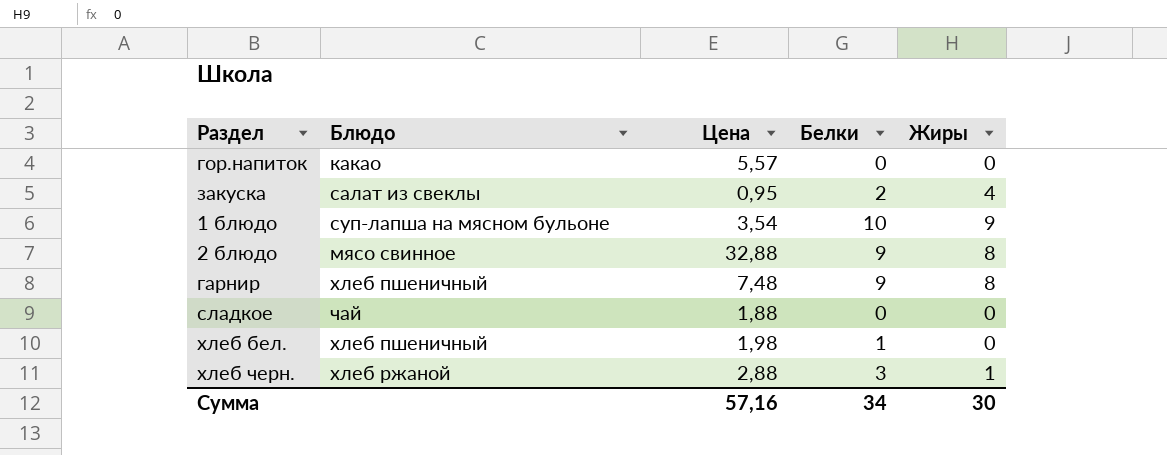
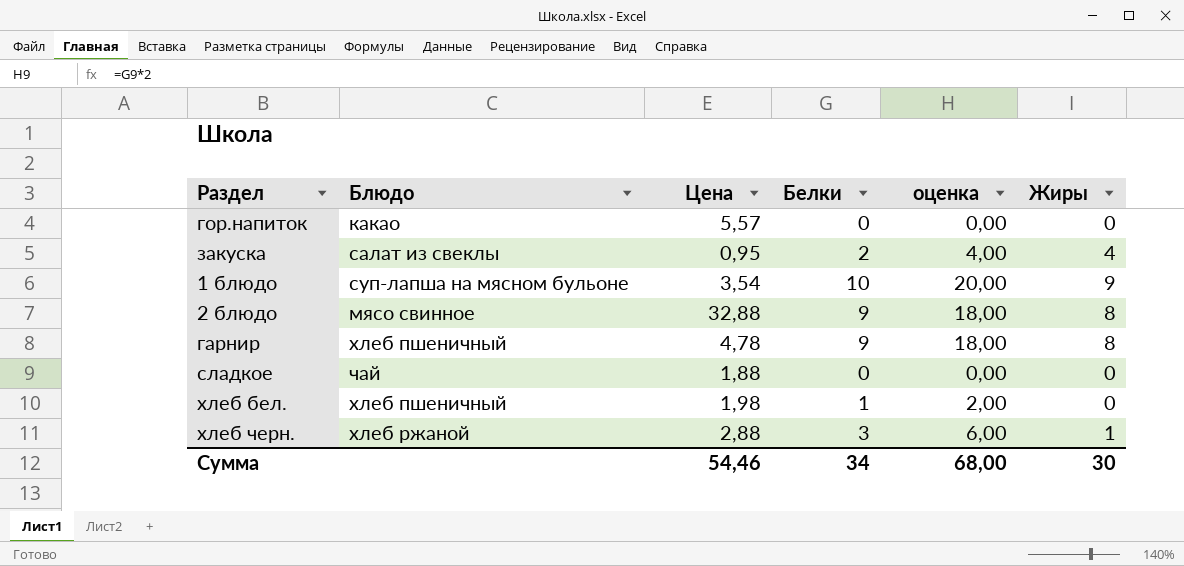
column оценка | formula: none -> [Белки] * 2
гарнир | Цена: 7,48 -> 4,78
Сумма | Цена: 57,16 -> 54,46

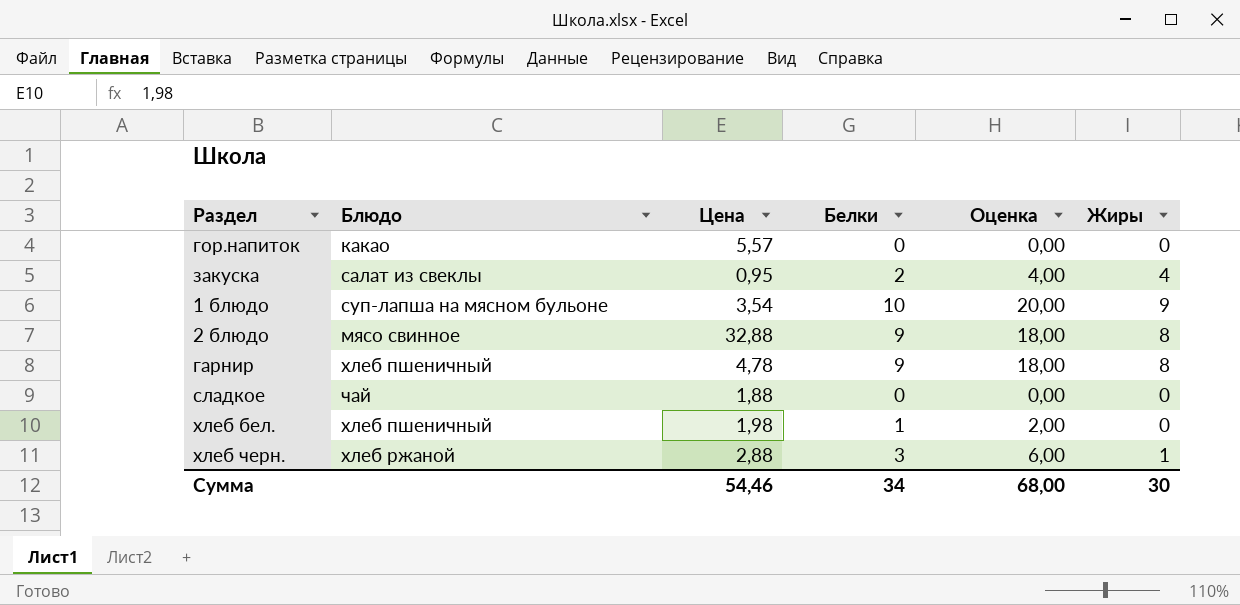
column name: оценка -> Оценка

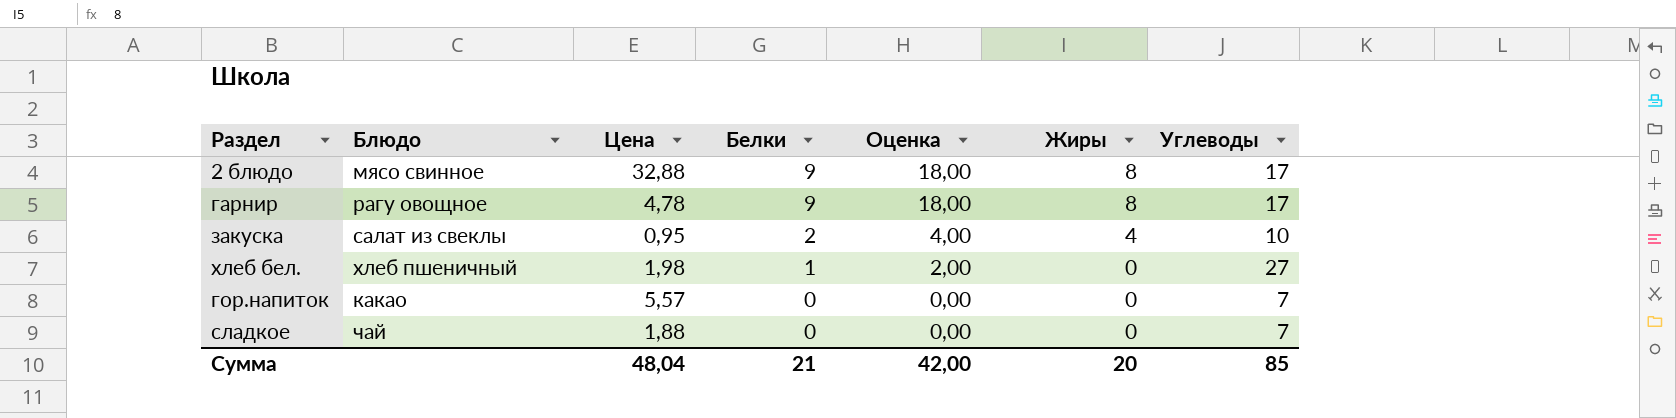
row order: none -> Белки descending
column Углеводы | position: none -> 7
row 1 блюдо: суп-лапша на мясном бульоне | 3,54 | 10 | 20,00 | 9 -> none
row хлеб черн.: хлеб ржаной | 2,88 | 3 | 6,00 | 1 -> none
гарнир | Блюдо: хлеб пшеничный -> рагу овощное
Сумма | Цена: 54,46 -> 48,04
Сумма | Белки: 34 -> 21
Сумма | Оценка: 68,00 -> 42,00
Сумма | Жиры: 30 -> 20

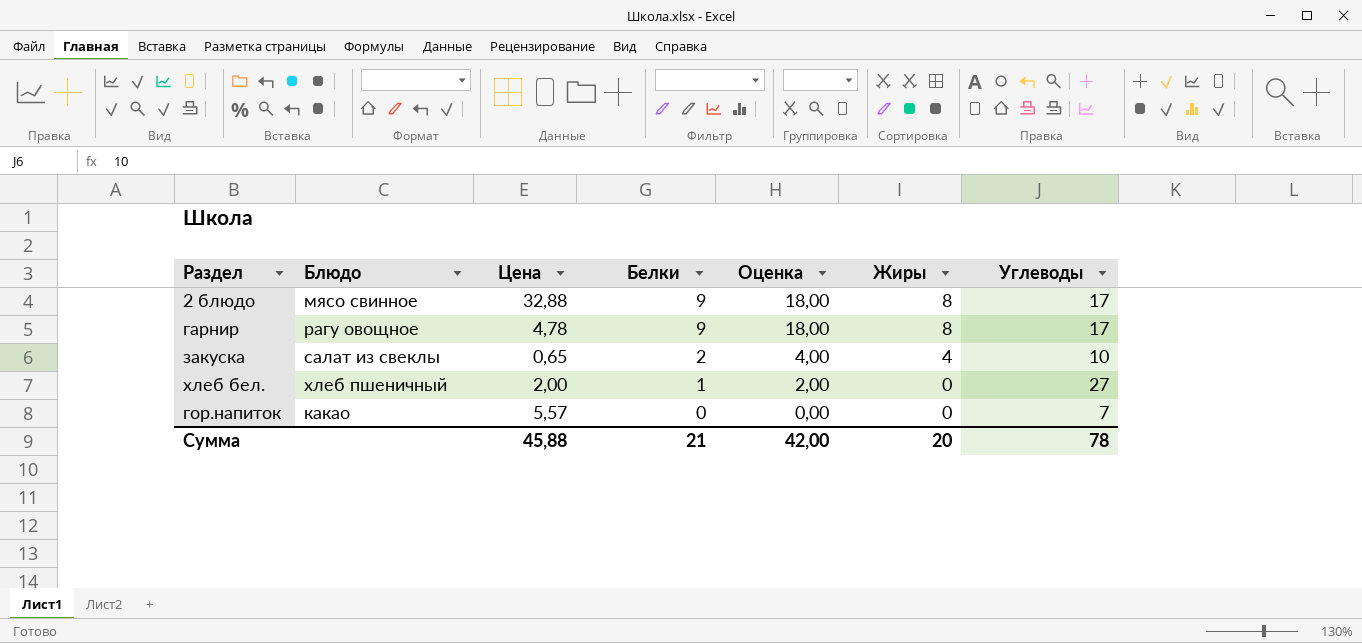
row сладкое: чай | 1,88 | 0 | 0,00 | 0 | 7 -> none
закуска | Цена: 0,95 -> 0,65
хлеб бел. | Цена: 1,98 -> 2,00
Сумма | Цена: 48,04 -> 45,88
Сумма | Углеводы: 85 -> 78

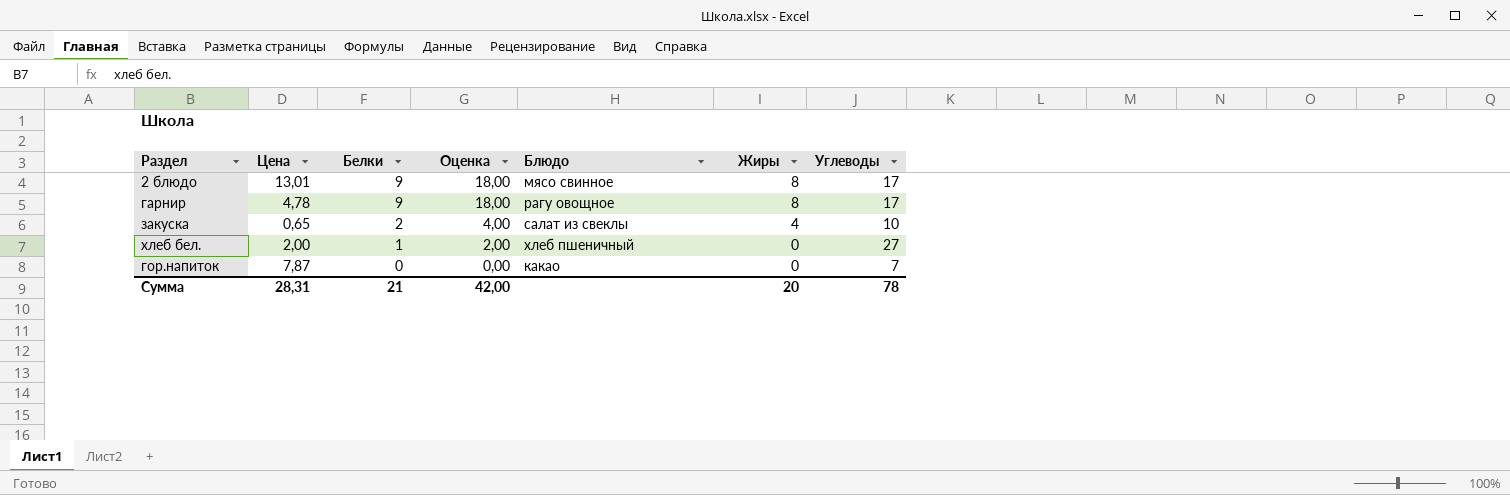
column Блюдо | position: 2 -> 5
2 блюдо | Цена: 32,88 -> 13,01
гор.напиток | Цена: 5,57 -> 7,87
Сумма | Цена: 45,88 -> 28,31

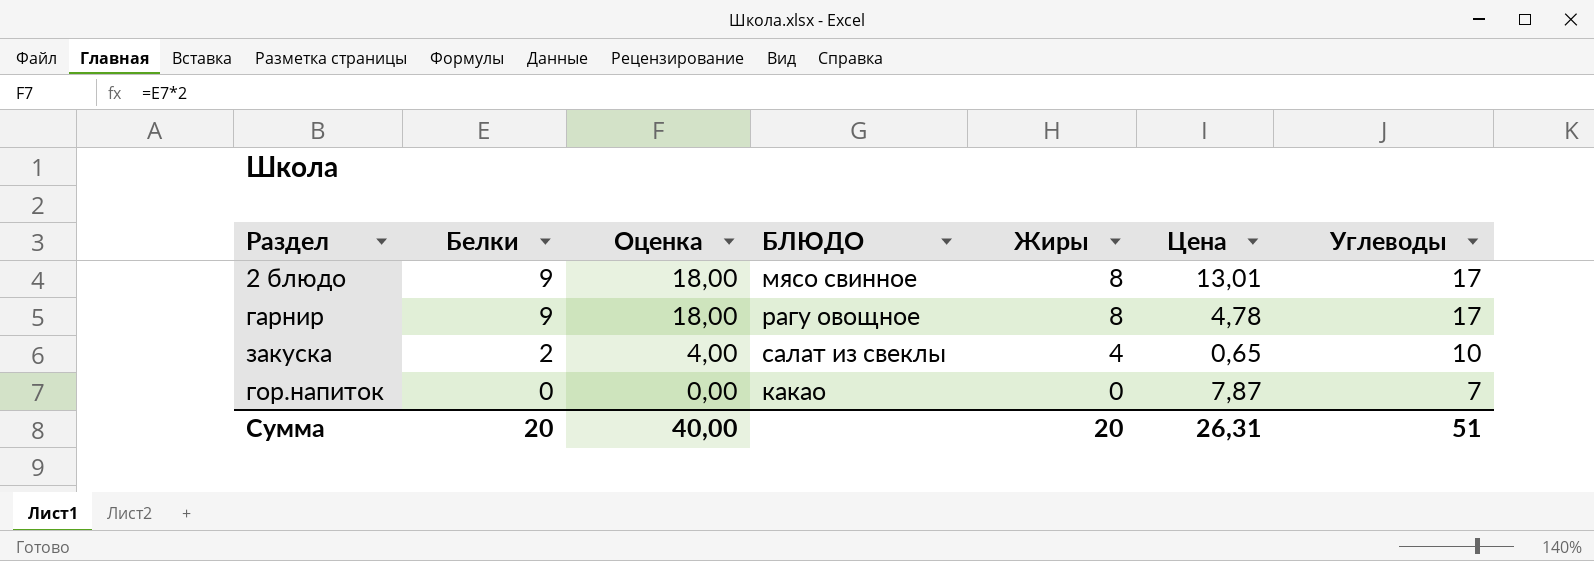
column name: Блюдо -> БЛЮДО
column Цена | position: 2 -> 6
row хлеб бел.: 2,00 | 1 | 2,00 | хлеб пшеничный | 0 | 27 -> none
Сумма | Белки: 21 -> 20
Сумма | Оценка: 42,00 -> 40,00
Сумма | Цена: 28,31 -> 26,31
Сумма | Углеводы: 78 -> 51

